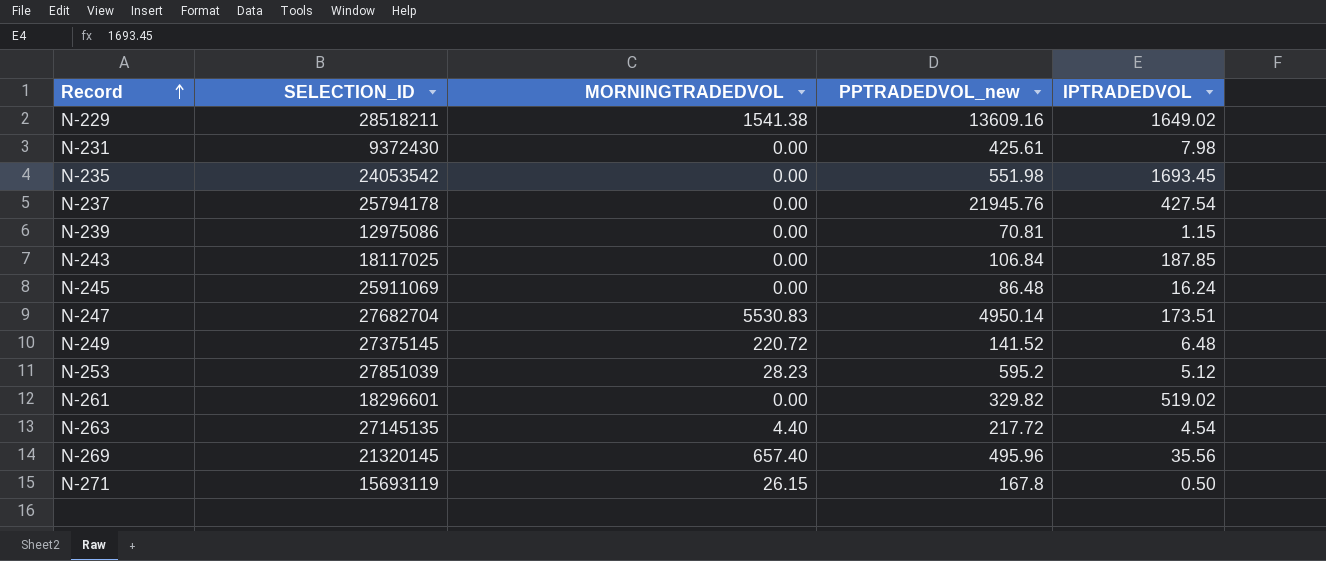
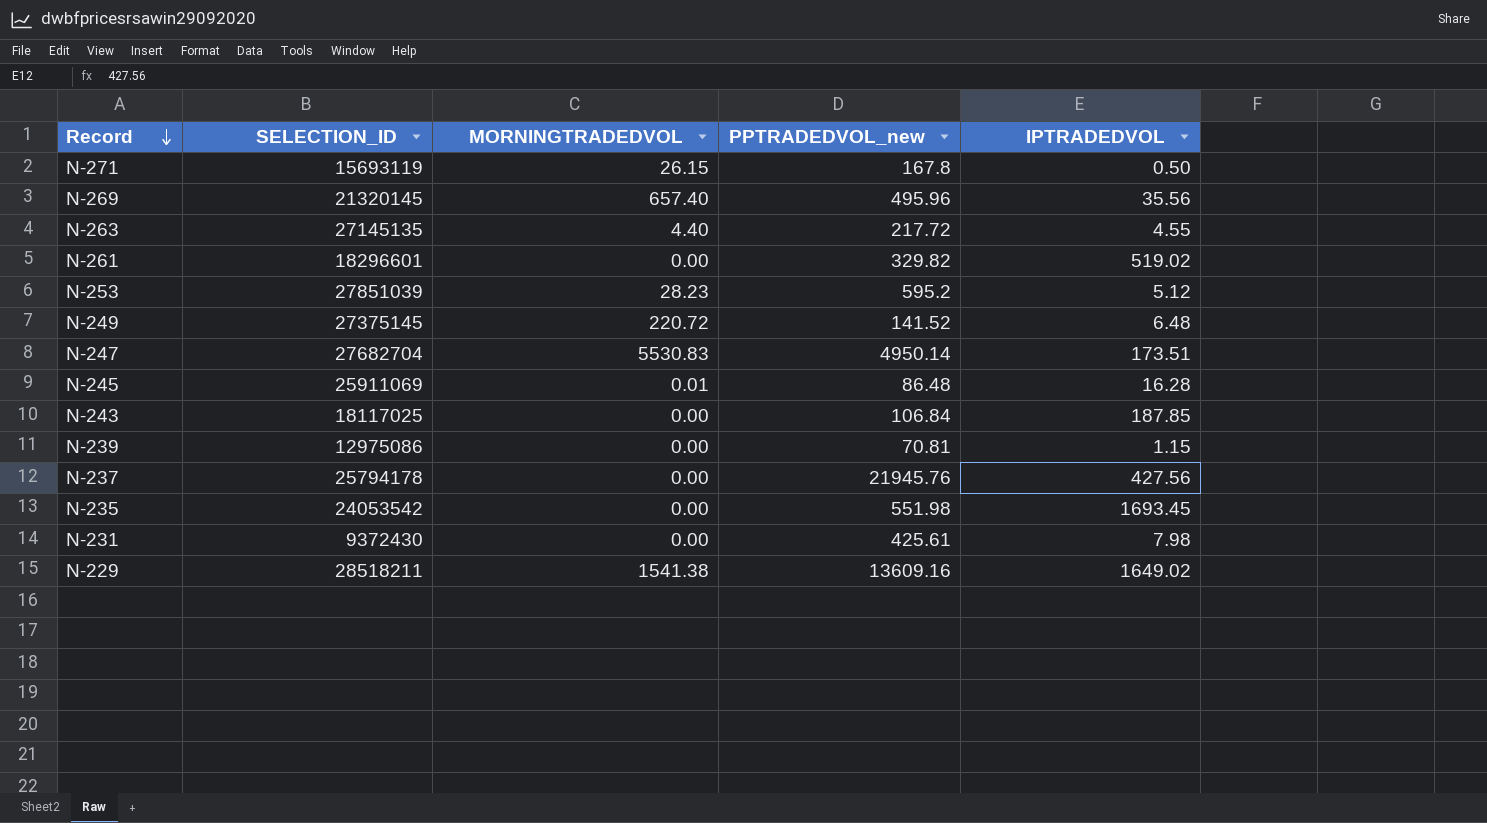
row order: Record ascending -> Record descending
N-263 | IPTRADEDVOL: 4.54 -> 4.55
N-245 | MORNINGTRADEDVOL: 0.00 -> 0.01
N-245 | IPTRADEDVOL: 16.24 -> 16.28
N-237 | IPTRADEDVOL: 427.54 -> 427.56

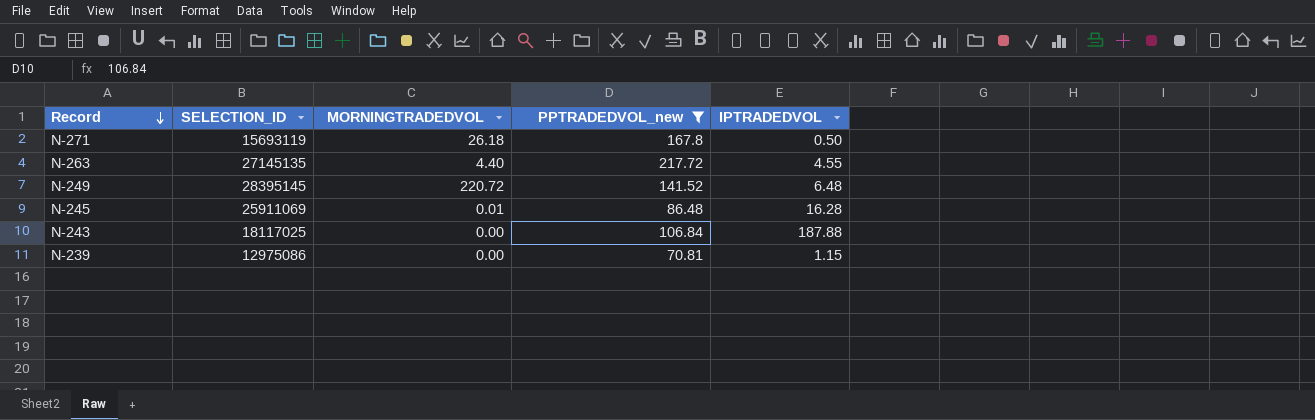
filter: none -> PPTRADEDVOL_new <= 217.72
N-271 | MORNINGTRADEDVOL: 26.15 -> 26.18
N-249 | SELECTION_ID: 27375145 -> 28395145
N-243 | IPTRADEDVOL: 187.85 -> 187.88

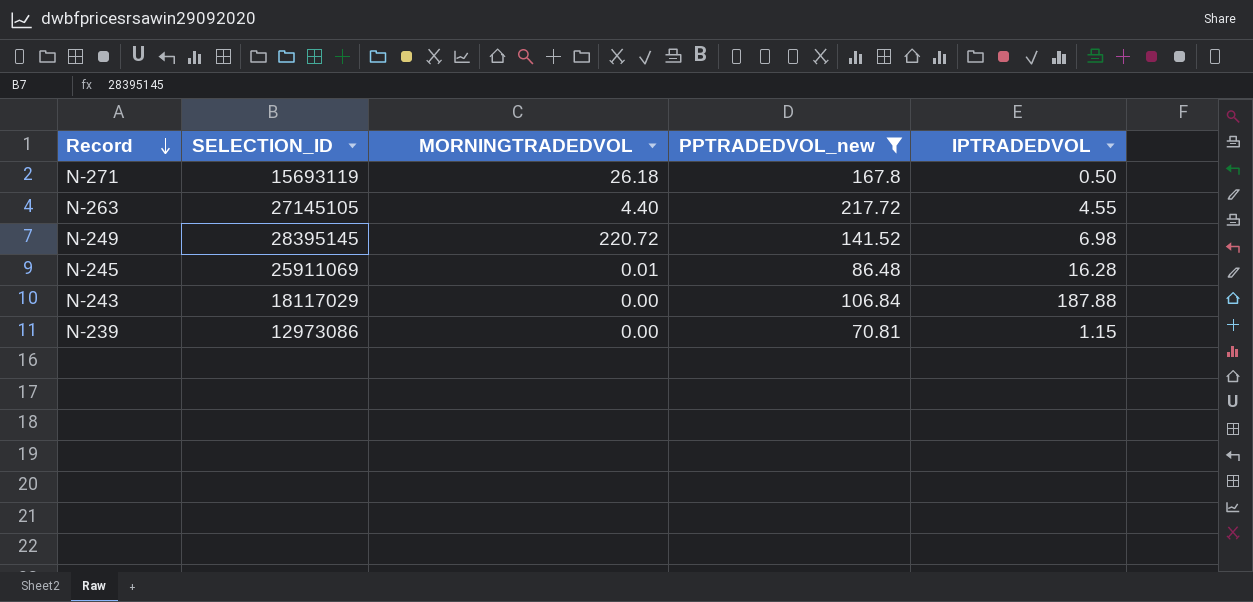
N-263 | SELECTION_ID: 27145135 -> 27145105
N-249 | IPTRADEDVOL: 6.48 -> 6.98
N-243 | SELECTION_ID: 18117025 -> 18117029
N-239 | SELECTION_ID: 12975086 -> 12973086

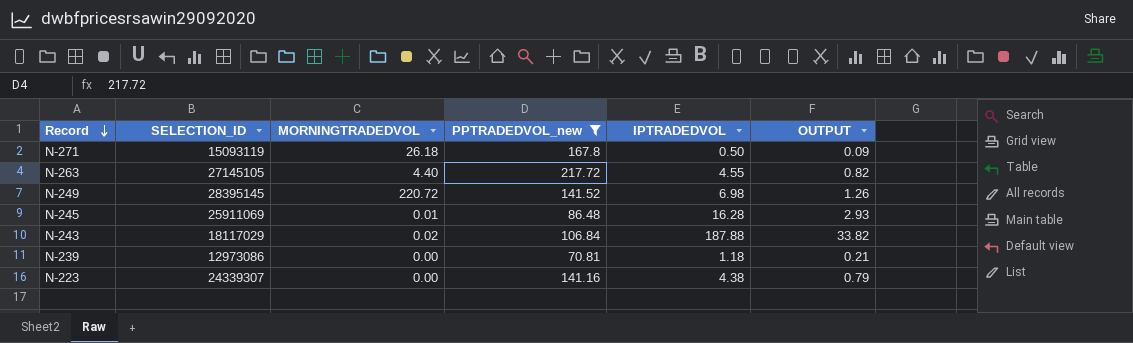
column OUTPUT | formula: none -> [IPTRADEDVOL] * 0.18
N-271 | SELECTION_ID: 15693119 -> 15093119
N-243 | MORNINGTRADEDVOL: 0.00 -> 0.02
N-239 | IPTRADEDVOL: 1.15 -> 1.18
row N-223: none -> 24339307 | 0.00 | 141.16 | 4.38 | 0.79

